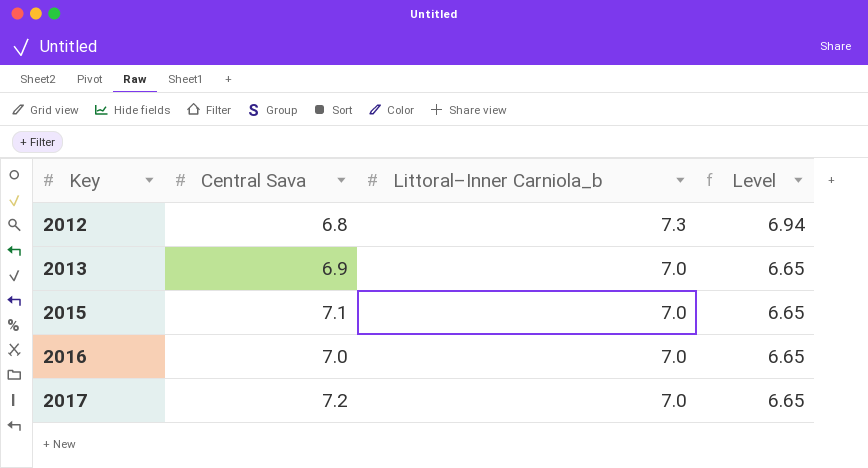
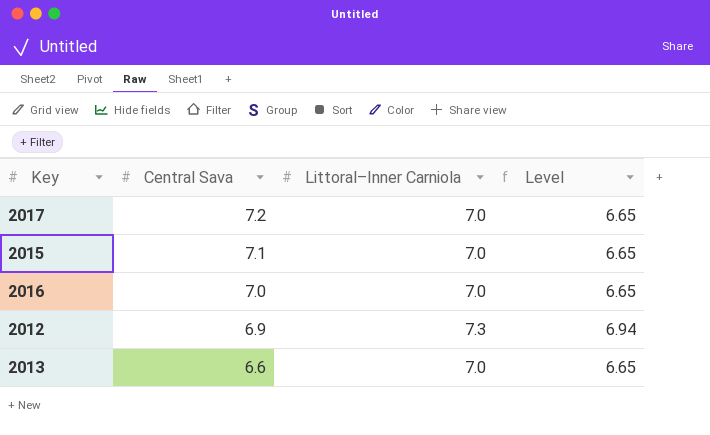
row order: Key ascending -> Central Sava descending
column name: Littoral–Inner Carniola_b -> Littoral–Inner Carniola
2012 | Central Sava: 6.8 -> 6.9
2013 | Central Sava: 6.9 -> 6.6

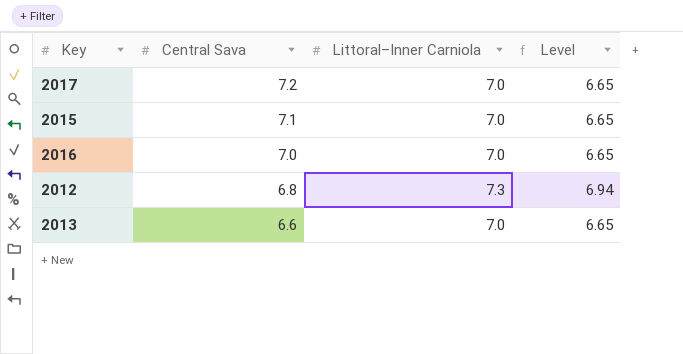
2012 | Central Sava: 6.9 -> 6.8

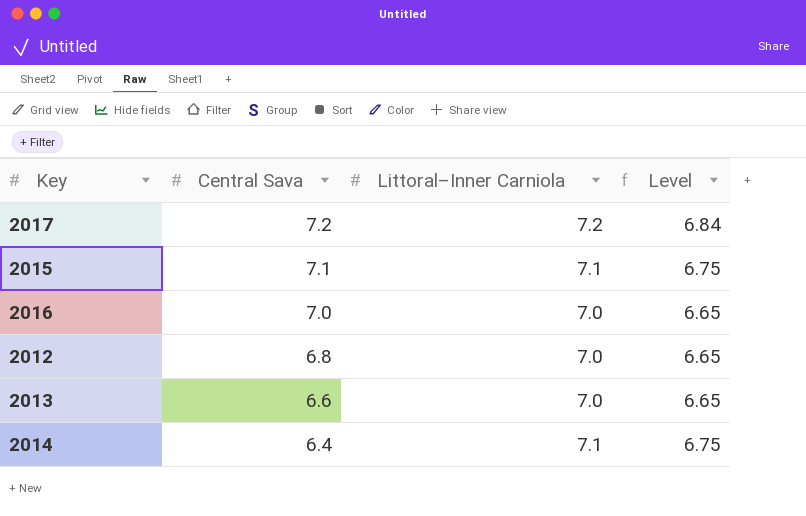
2017 | Littoral–Inner Carniola: 7.0 -> 7.2
2017 | Level: 6.65 -> 6.84
2015 | Littoral–Inner Carniola: 7.0 -> 7.1
2015 | Level: 6.65 -> 6.75
2012 | Littoral–Inner Carniola: 7.3 -> 7.0
2012 | Level: 6.94 -> 6.65
row 2014: none -> 6.4 | 7.1 | 6.75

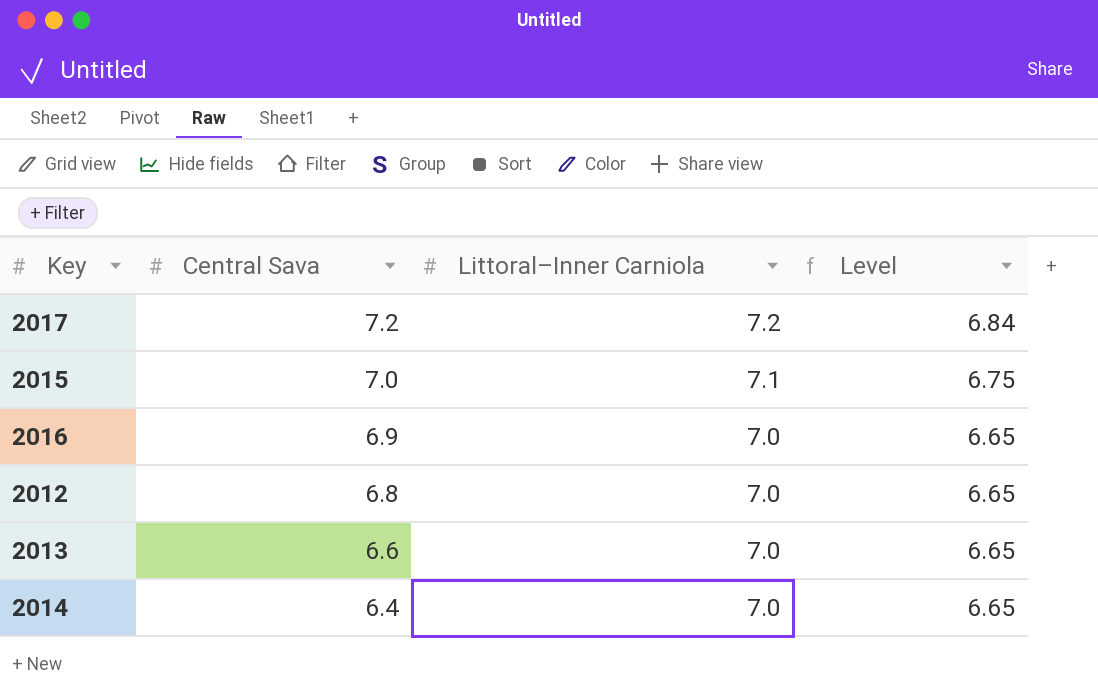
2015 | Central Sava: 7.1 -> 7.0
2016 | Central Sava: 7.0 -> 6.9
2014 | Littoral–Inner Carniola: 7.1 -> 7.0
2014 | Level: 6.75 -> 6.65

